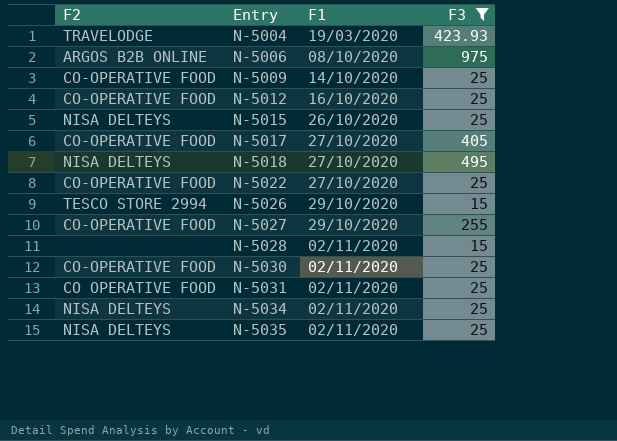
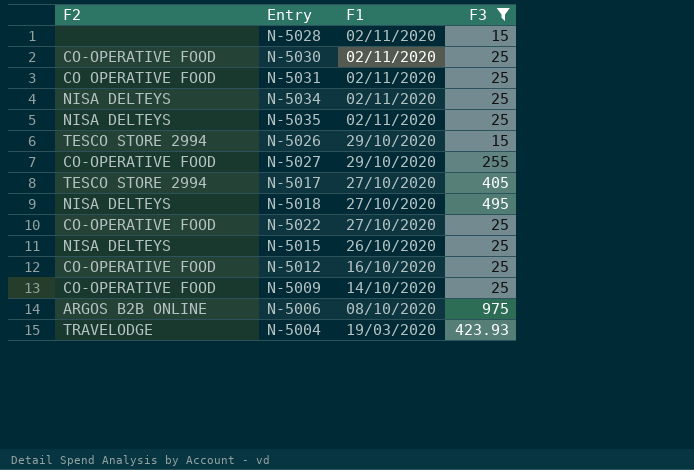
row order: Entry ascending -> F1 descending
N-5017 | F2: CO-OPERATIVE FOOD -> TESCO STORE 2994

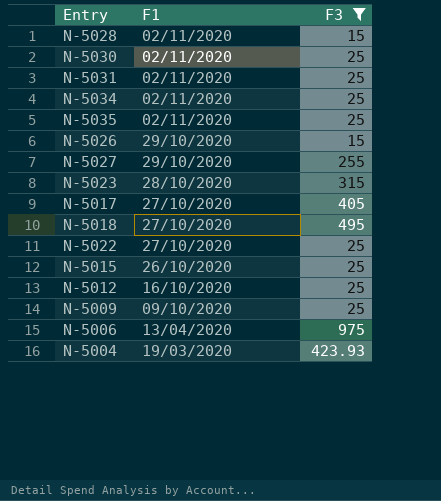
column F2 | position: 1 -> none
row N-5023: none -> 28/10/2020 | 315
N-5009 | F1: 14/10/2020 -> 09/10/2020
N-5006 | F1: 08/10/2020 -> 13/04/2020

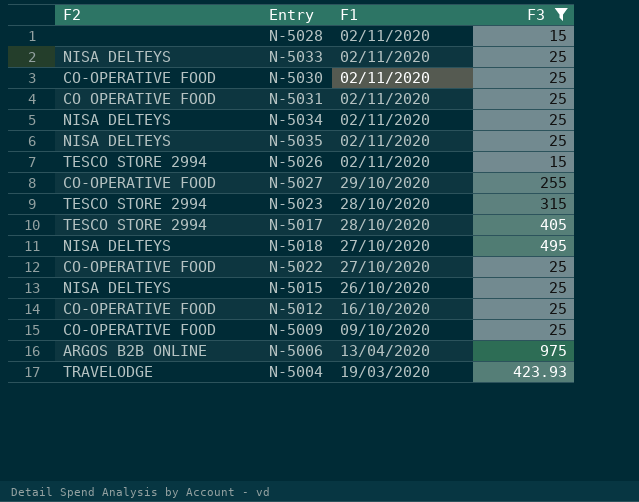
column F2 | position: none -> 1
row N-5033: none -> NISA DELTEYS | 02/11/2020 | 25
N-5026 | F1: 29/10/2020 -> 02/11/2020
N-5017 | F1: 27/10/2020 -> 28/10/2020

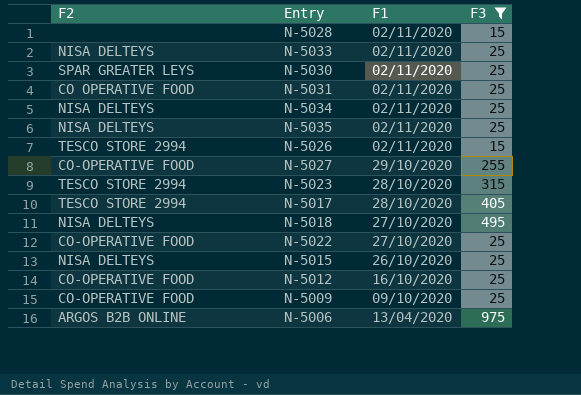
row N-5004: TRAVELODGE | 19/03/2020 | 423.93 -> none
N-5030 | F2: CO-OPERATIVE FOOD -> SPAR GREATER LEYS

